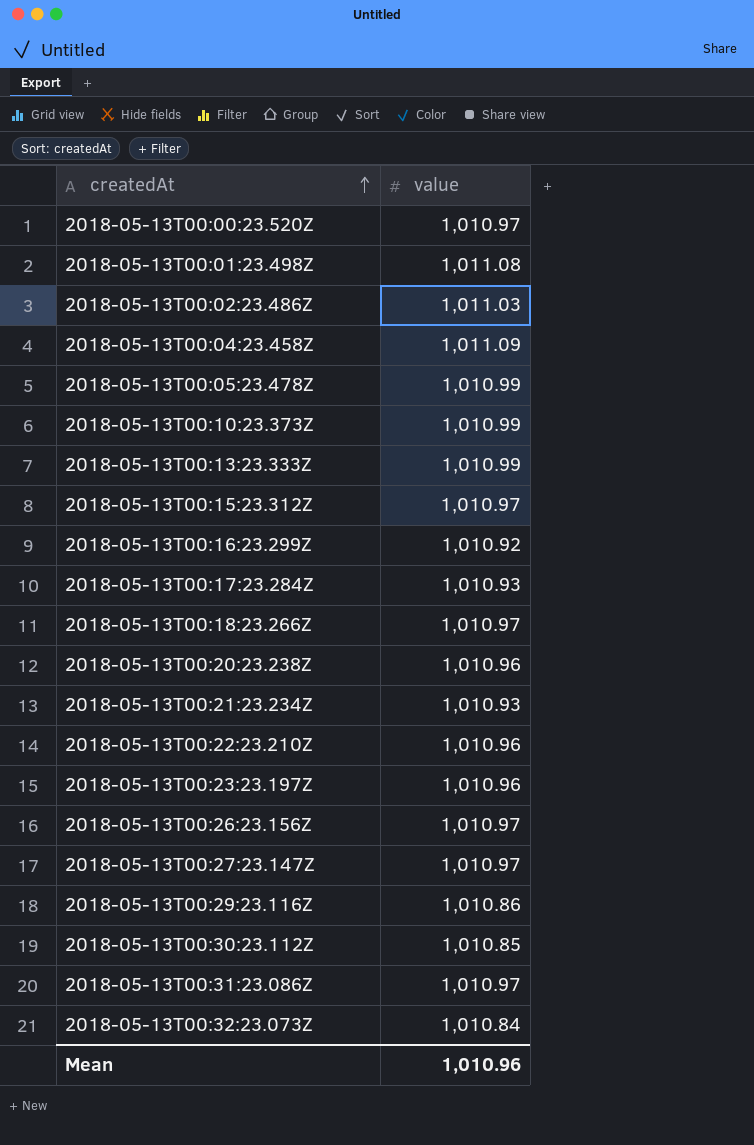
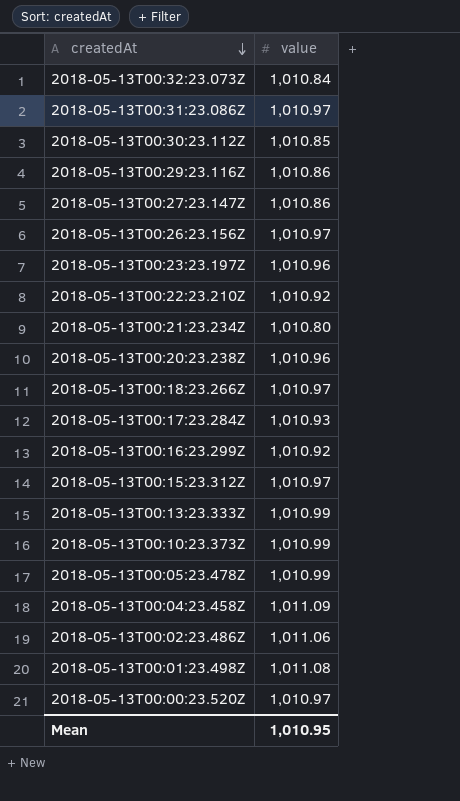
row order: createdAt ascending -> createdAt descending
2018-05-13T00:27:23.147Z | value: 1,010.97 -> 1,010.86
2018-05-13T00:22:23.210Z | value: 1,010.96 -> 1,010.92
2018-05-13T00:21:23.234Z | value: 1,010.93 -> 1,010.80
2018-05-13T00:02:23.486Z | value: 1,011.03 -> 1,011.06
Mean | value: 1,010.96 -> 1,010.95

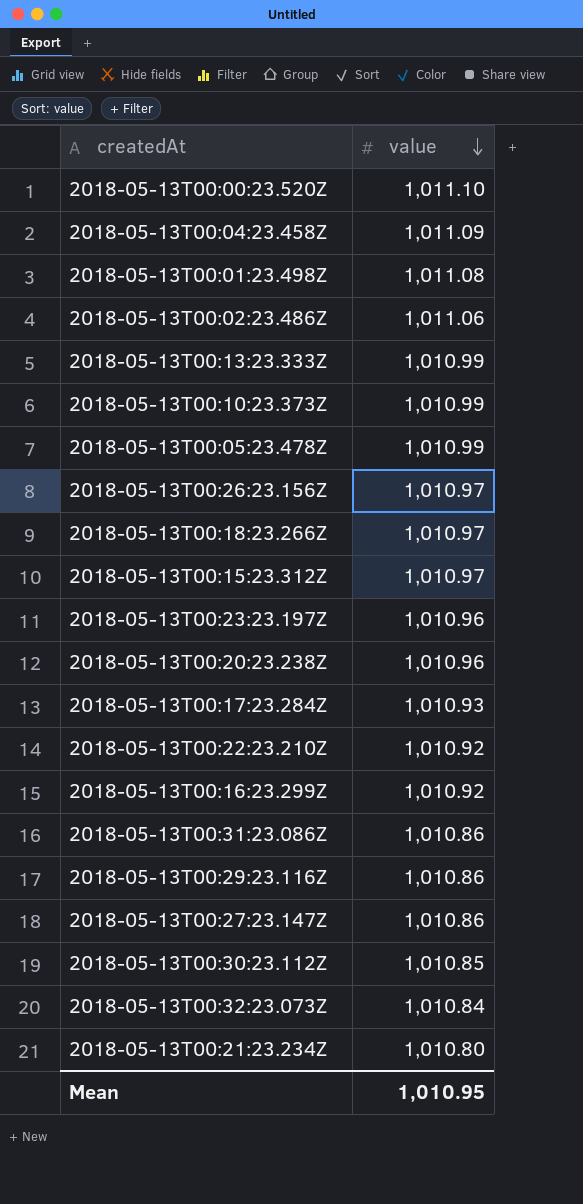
row order: createdAt descending -> value descending
2018-05-13T00:00:23.520Z | value: 1,010.97 -> 1,011.10
2018-05-13T00:31:23.086Z | value: 1,010.97 -> 1,010.86

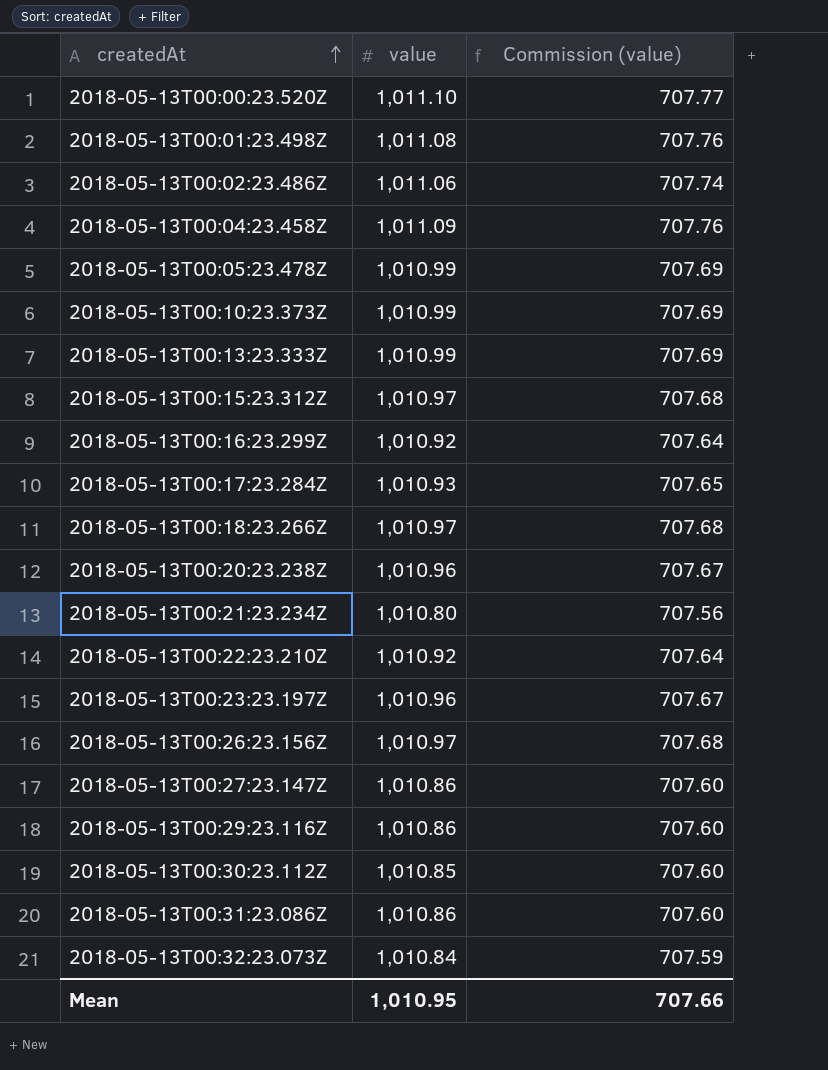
row order: value descending -> createdAt ascending
column Commission (value) | formula: none -> [value] * 0.7

